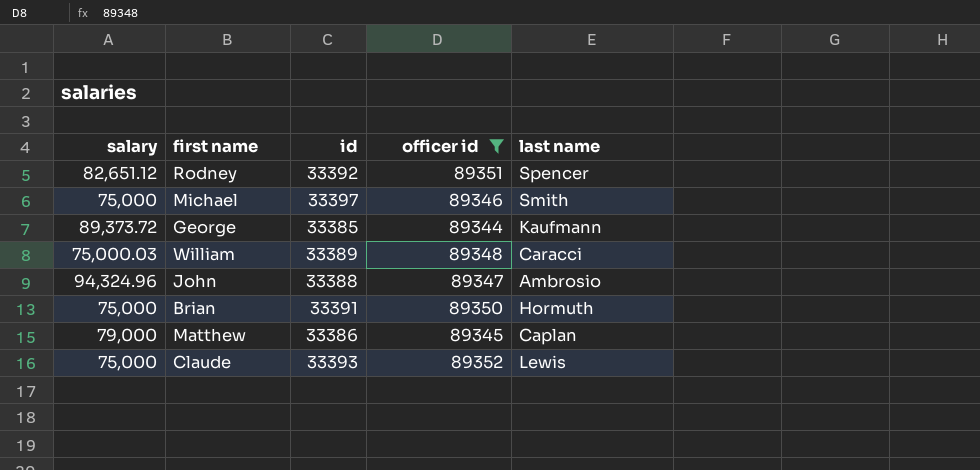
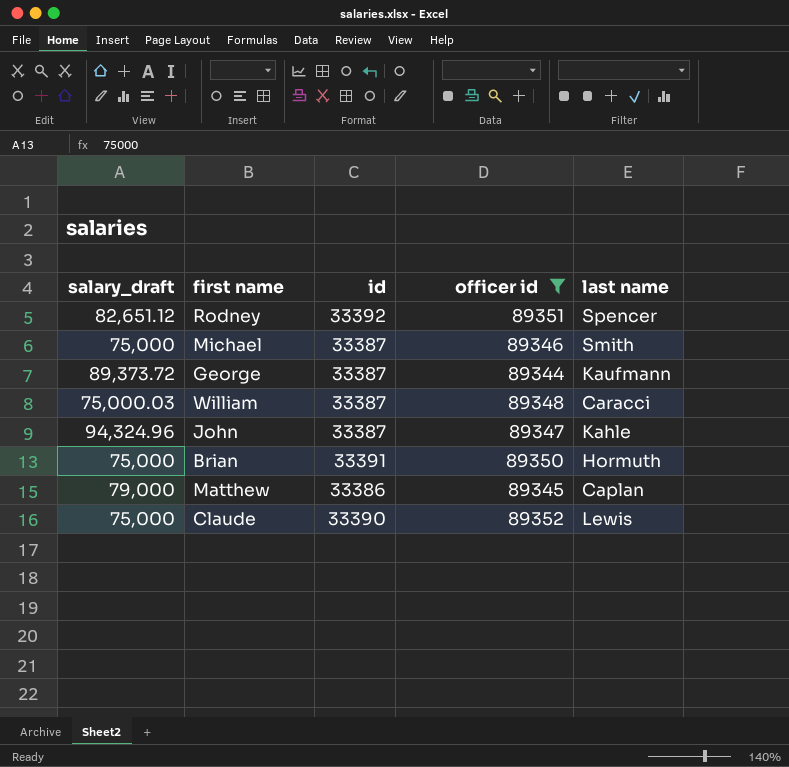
column name: salary -> salary_draft
Michael | id: 33397 -> 33387
George | id: 33385 -> 33387
William | id: 33389 -> 33387
John | id: 33388 -> 33387
John | last name: Ambrosio -> Kahle
Claude | id: 33393 -> 33390

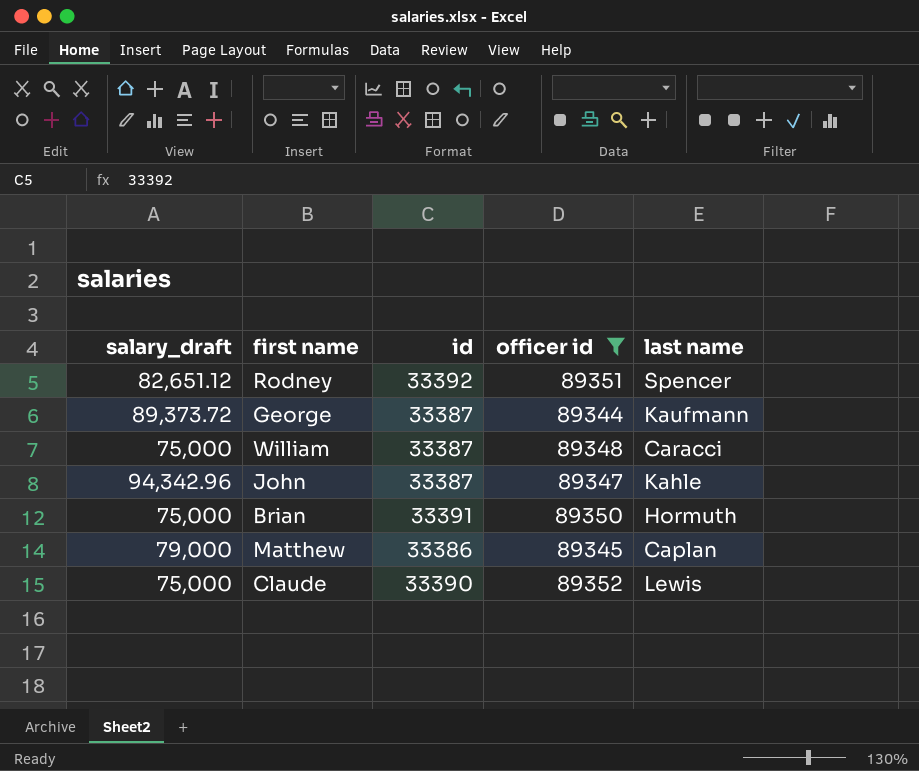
row Michael: 75,000 | 33387 | 89346 | Smith -> none
William | salary_draft: 75,000.03 -> 75,000
John | salary_draft: 94,324.96 -> 94,342.96

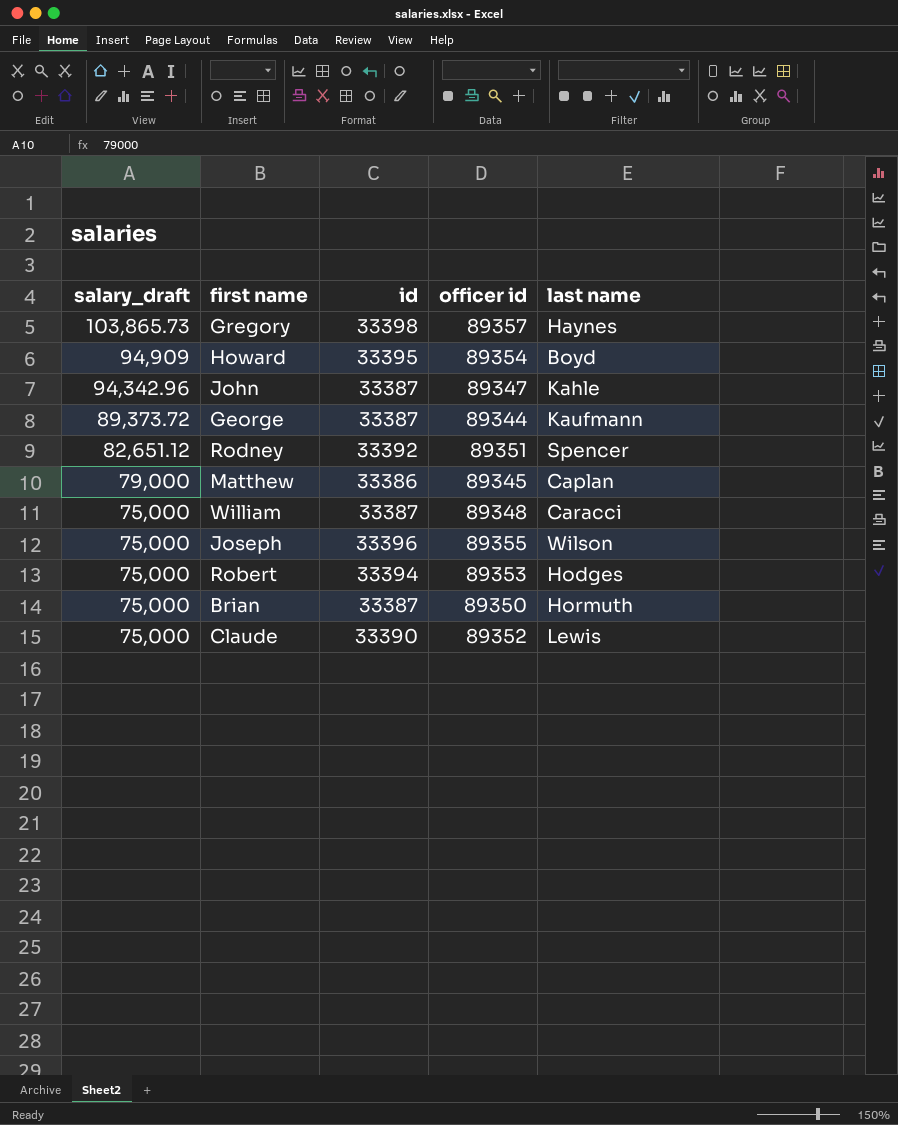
filter: officer id <= 89352 -> none
row order: none -> salary_draft descending
Brian | id: 33391 -> 33387

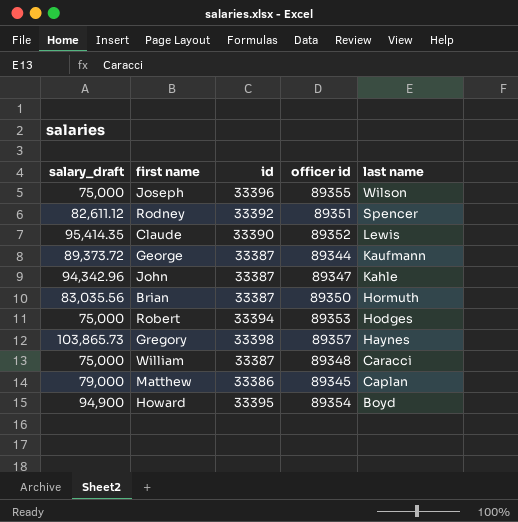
row order: salary_draft descending -> last name descending
Rodney | salary_draft: 82,651.12 -> 82,611.12
Claude | salary_draft: 75,000 -> 95,414.35
Brian | salary_draft: 75,000 -> 83,035.56
Howard | salary_draft: 94,909 -> 94,900

